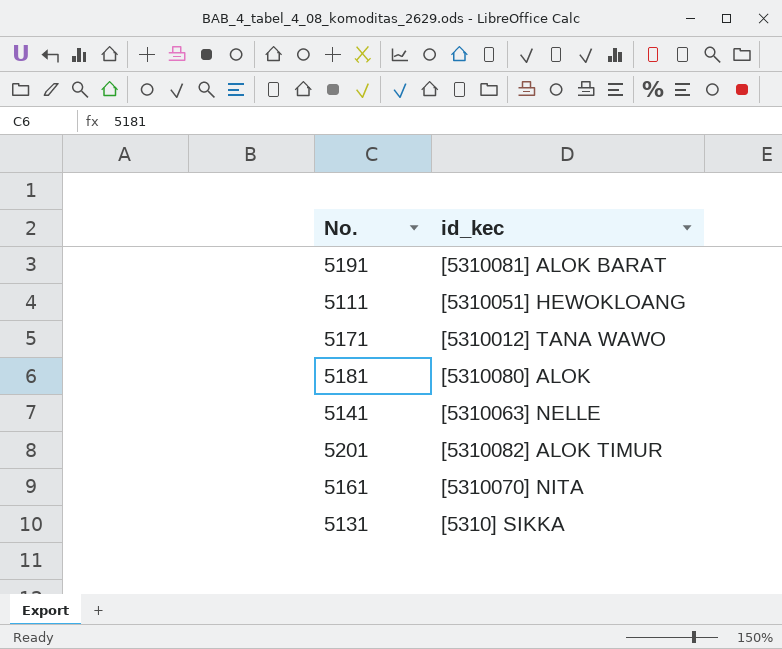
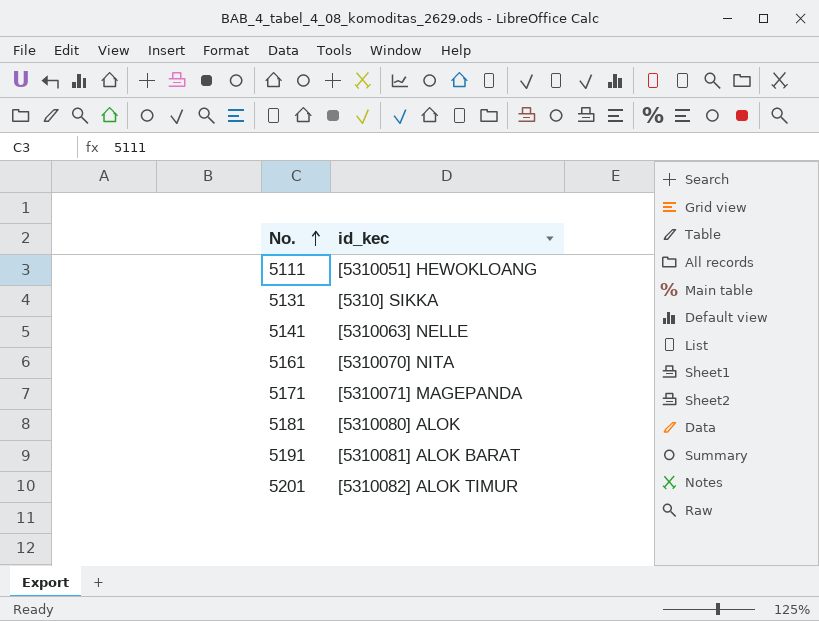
row order: none -> No. ascending
5171 | id_kec: [5310012] TANA WAWO -> [5310071] MAGEPANDA

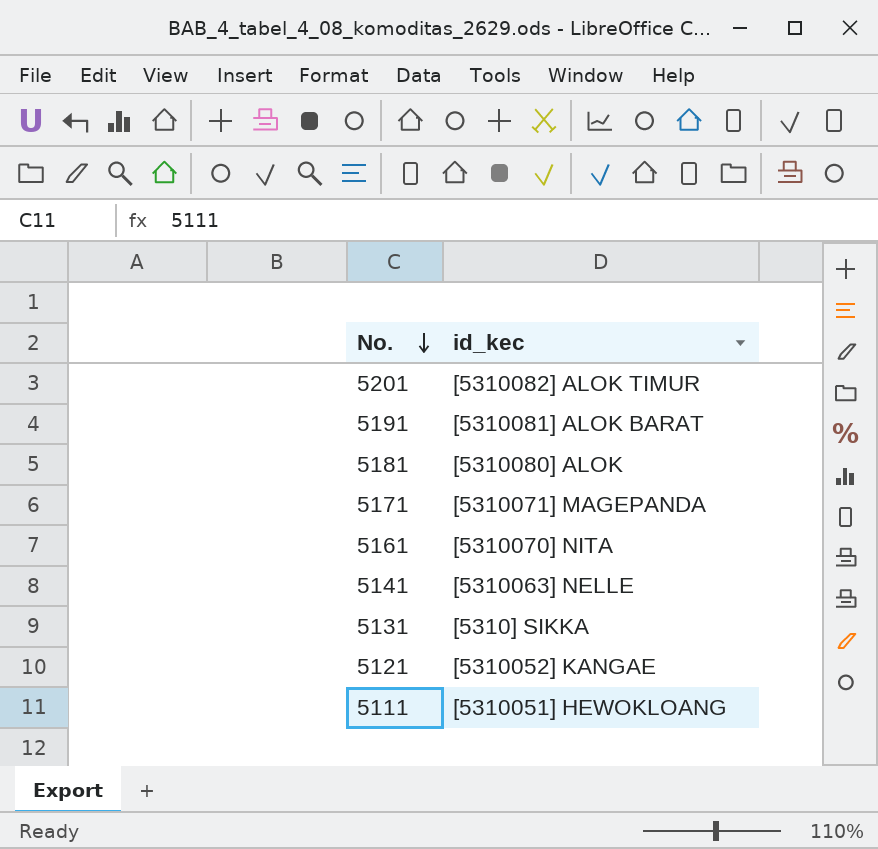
row order: No. ascending -> No. descending
row 5121: none -> [5310052] KANGAE

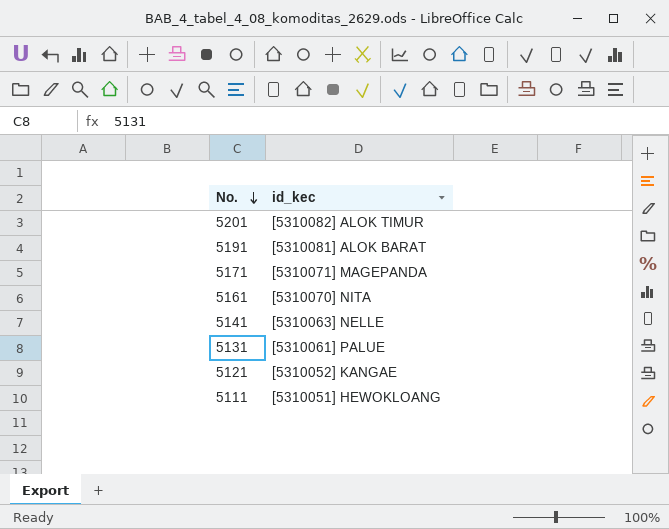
row 5181: [5310080] ALOK -> none
5131 | id_kec: [5310] SIKKA -> [5310061] PALUE

